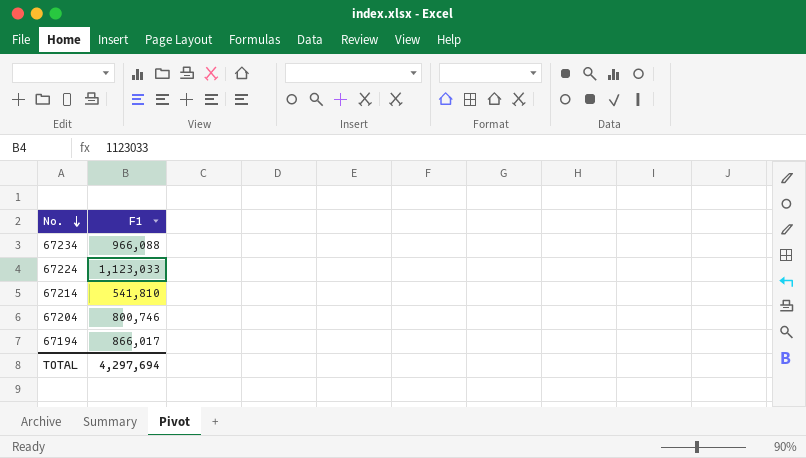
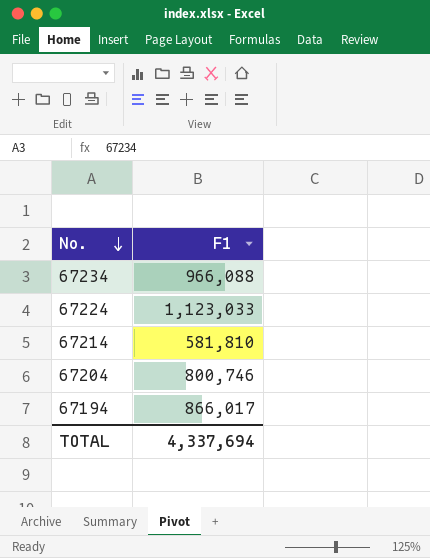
67214 | F1: 541,810 -> 581,810
TOTAL | F1: 4,297,694 -> 4,337,694

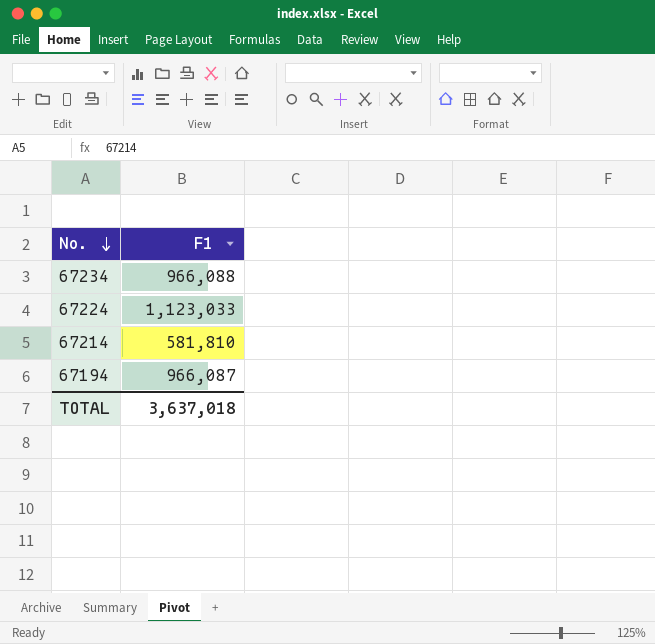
row 67204: 800,746 -> none
67194 | F1: 866,017 -> 966,087
TOTAL | F1: 4,337,694 -> 3,637,018

